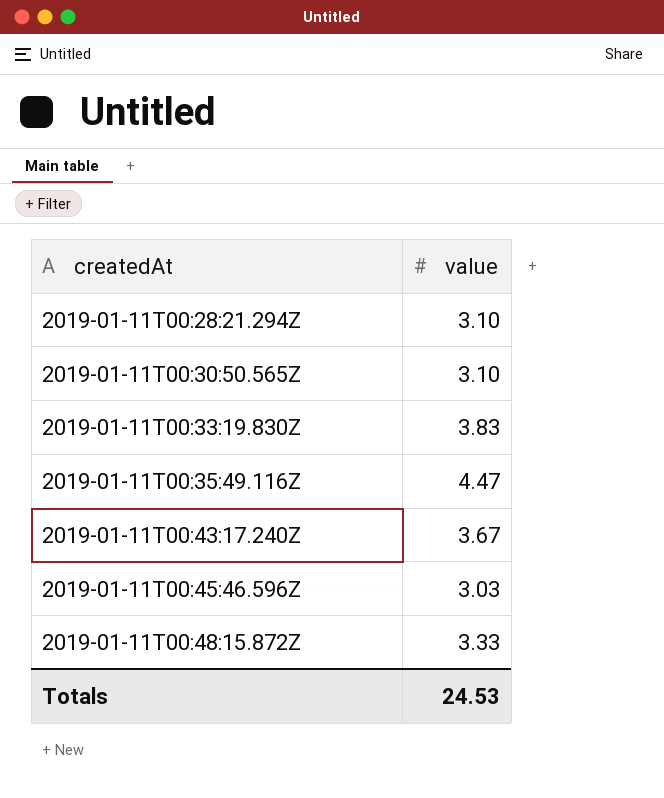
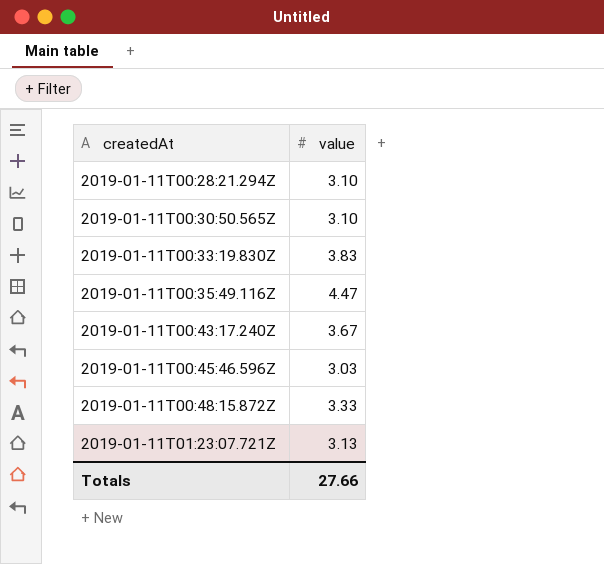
row 2019-01-11T01:23:07.721Z: none -> 3.13
Totals | value: 24.53 -> 27.66

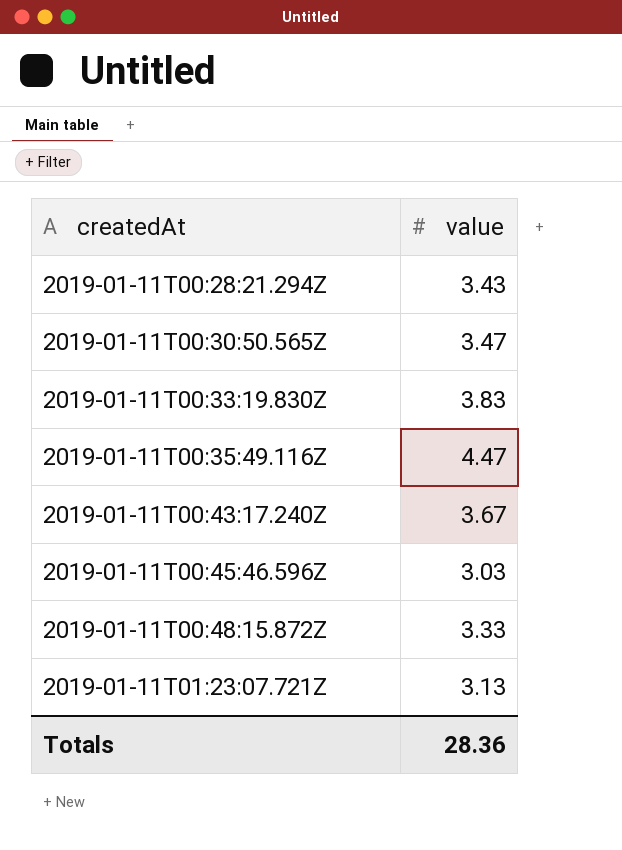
2019-01-11T00:28:21.294Z | value: 3.10 -> 3.43
2019-01-11T00:30:50.565Z | value: 3.10 -> 3.47
Totals | value: 27.66 -> 28.36

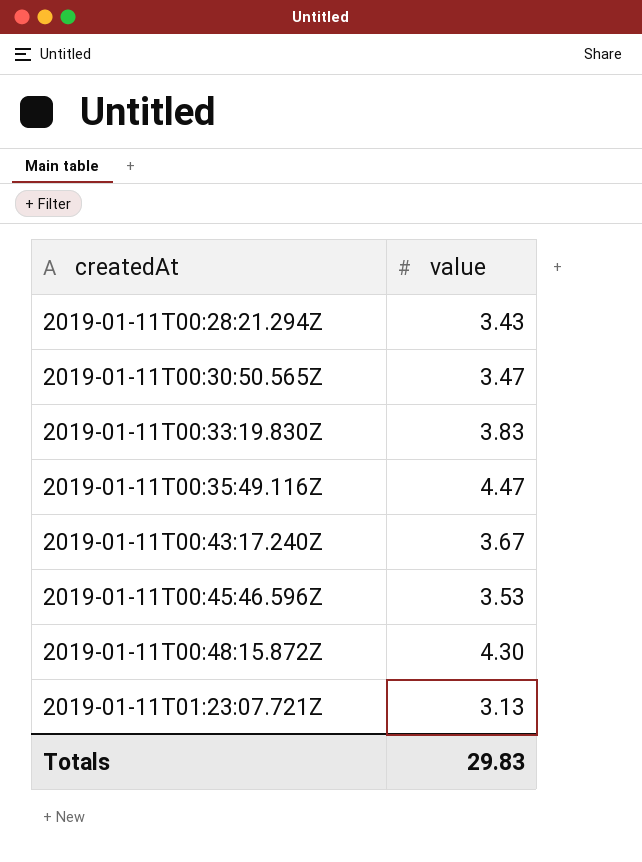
2019-01-11T00:45:46.596Z | value: 3.03 -> 3.53
2019-01-11T00:48:15.872Z | value: 3.33 -> 4.30
Totals | value: 28.36 -> 29.83

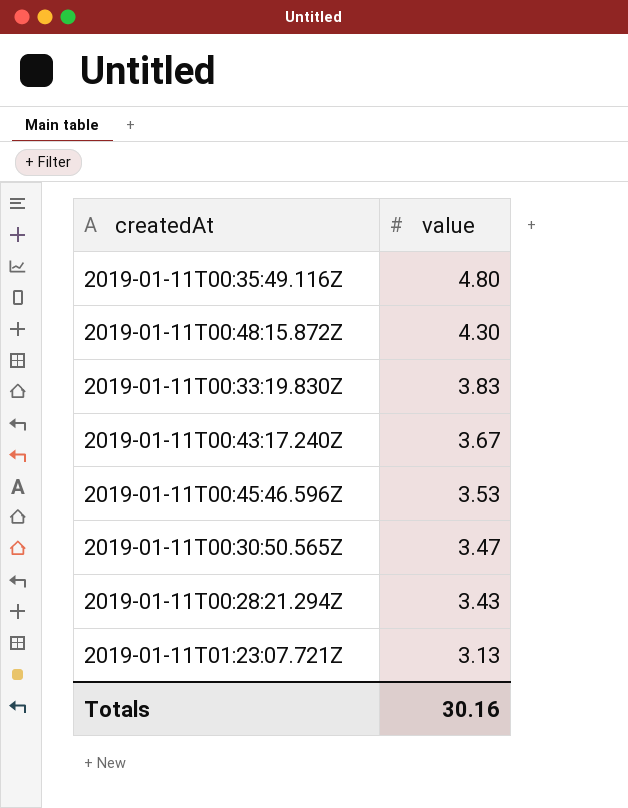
row order: createdAt ascending -> value descending
2019-01-11T00:35:49.116Z | value: 4.47 -> 4.80
Totals | value: 29.83 -> 30.16

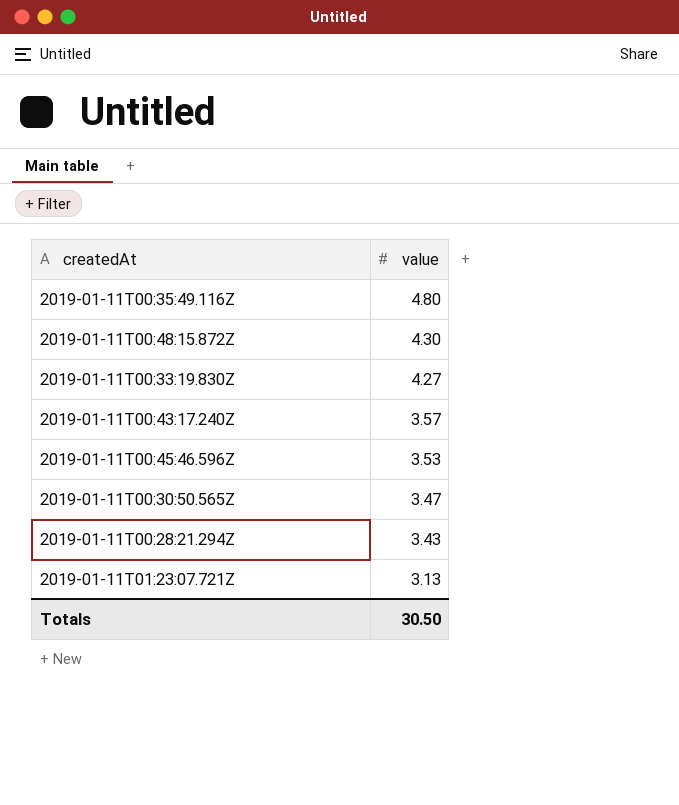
2019-01-11T00:33:19.830Z | value: 3.83 -> 4.27
2019-01-11T00:43:17.240Z | value: 3.67 -> 3.57
Totals | value: 30.16 -> 30.50

